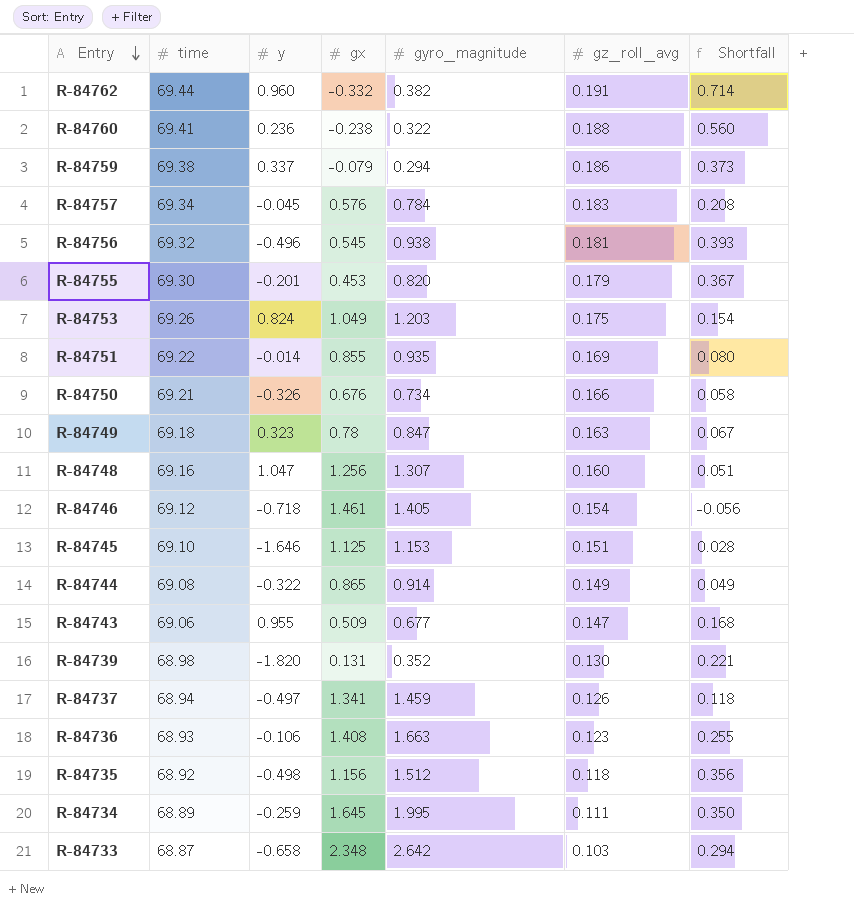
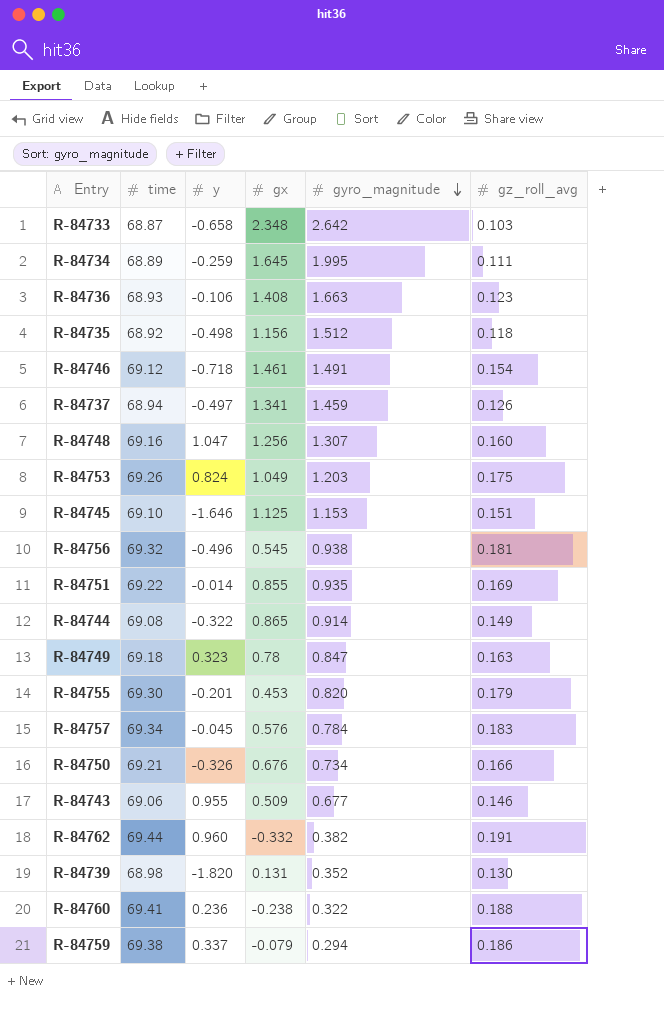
row order: Entry descending -> gyro_magnitude descending
column Shortfall | formula: [gyro_magnitude] - [gx] -> none
R-84746 | gyro_magnitude: 1.405 -> 1.491
R-84743 | gz_roll_avg: 0.147 -> 0.146

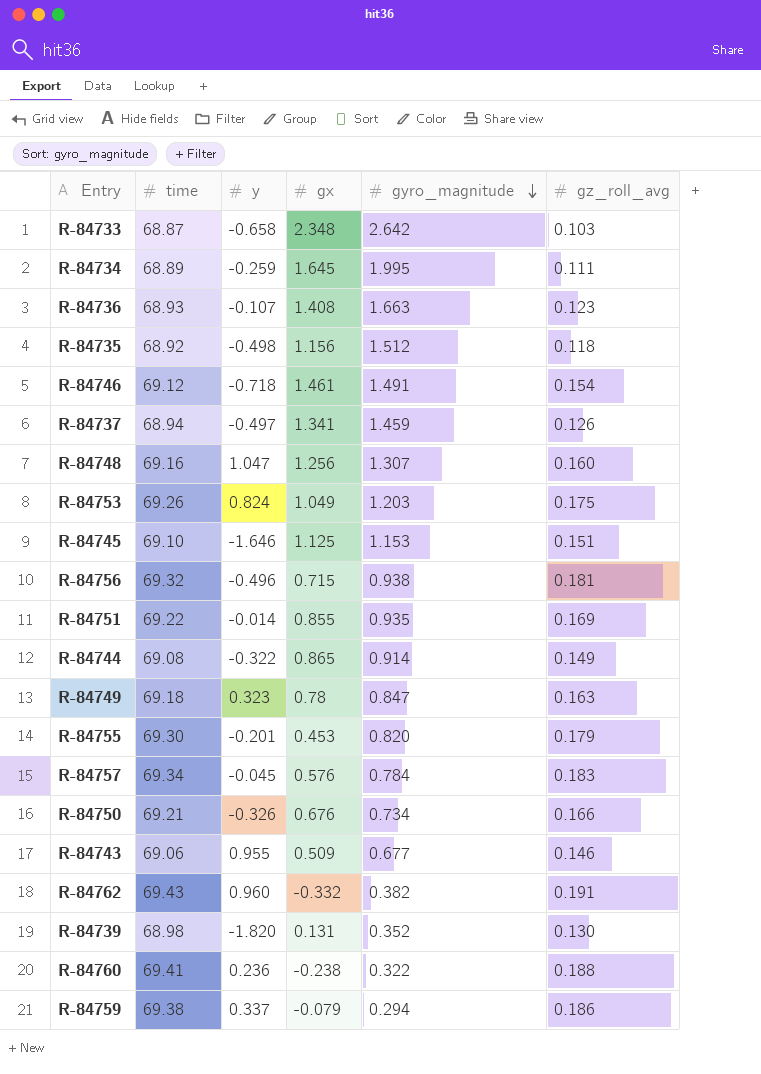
R-84736 | y: -0.106 -> -0.107
R-84756 | gx: 0.545 -> 0.715
R-84762 | time: 69.44 -> 69.43

